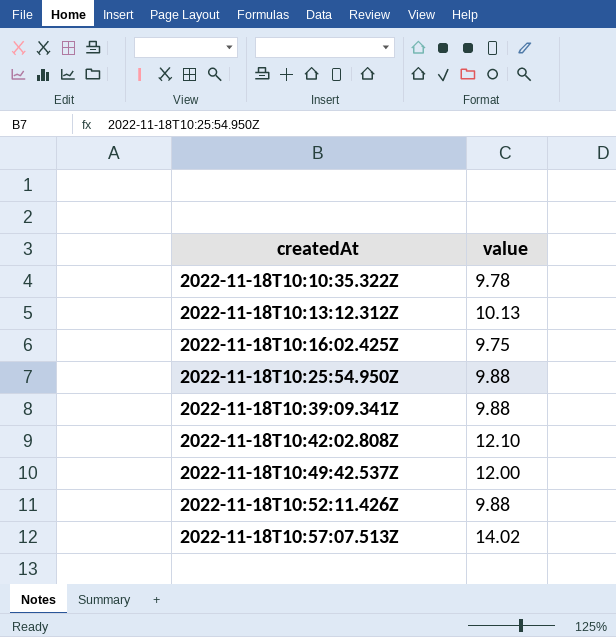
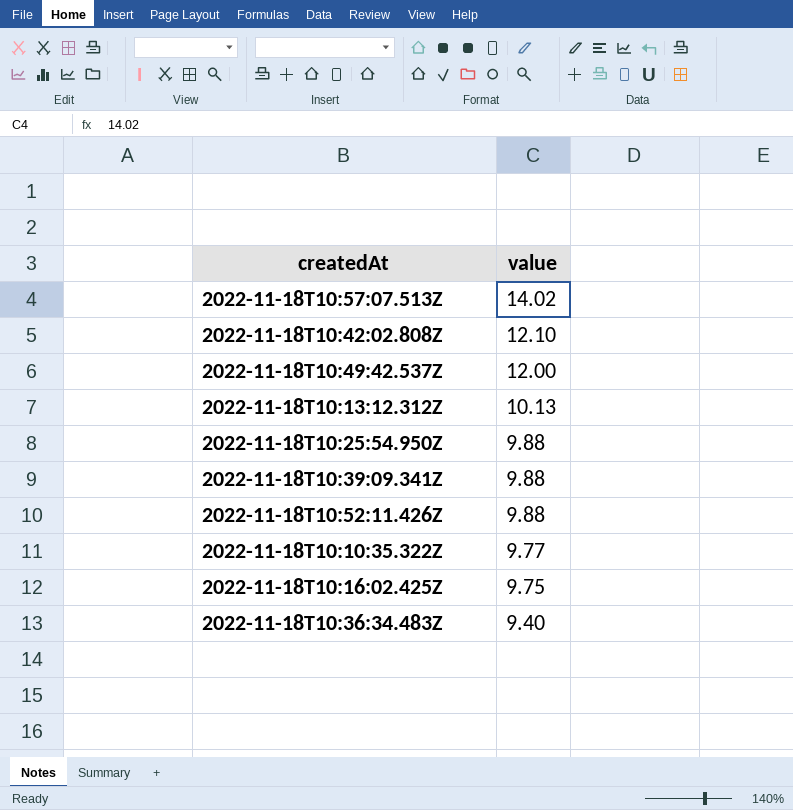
row order: createdAt ascending -> value descending
2022-11-18T10:10:35.322Z | value: 9.78 -> 9.77
row 2022-11-18T10:36:34.483Z: none -> 9.40

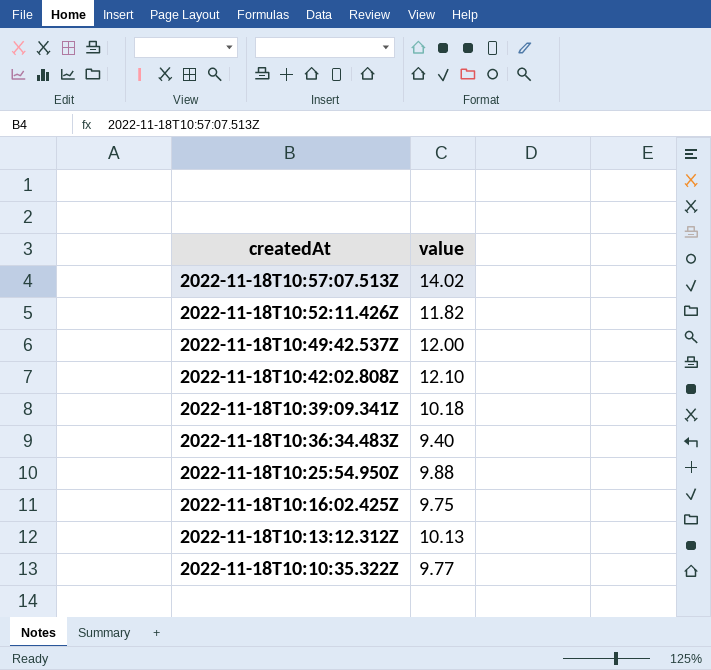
row order: value descending -> createdAt descending
2022-11-18T10:52:11.426Z | value: 9.88 -> 11.82
2022-11-18T10:39:09.341Z | value: 9.88 -> 10.18

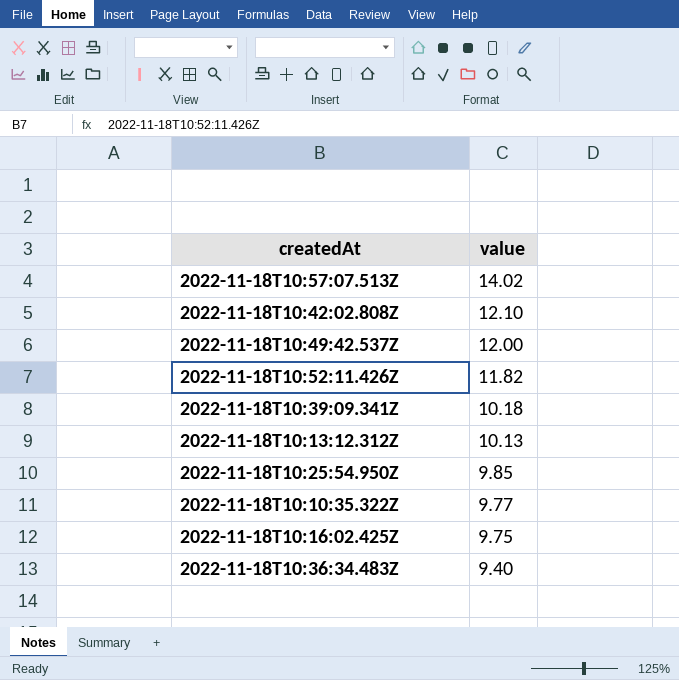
row order: createdAt descending -> value descending
2022-11-18T10:25:54.950Z | value: 9.88 -> 9.85

